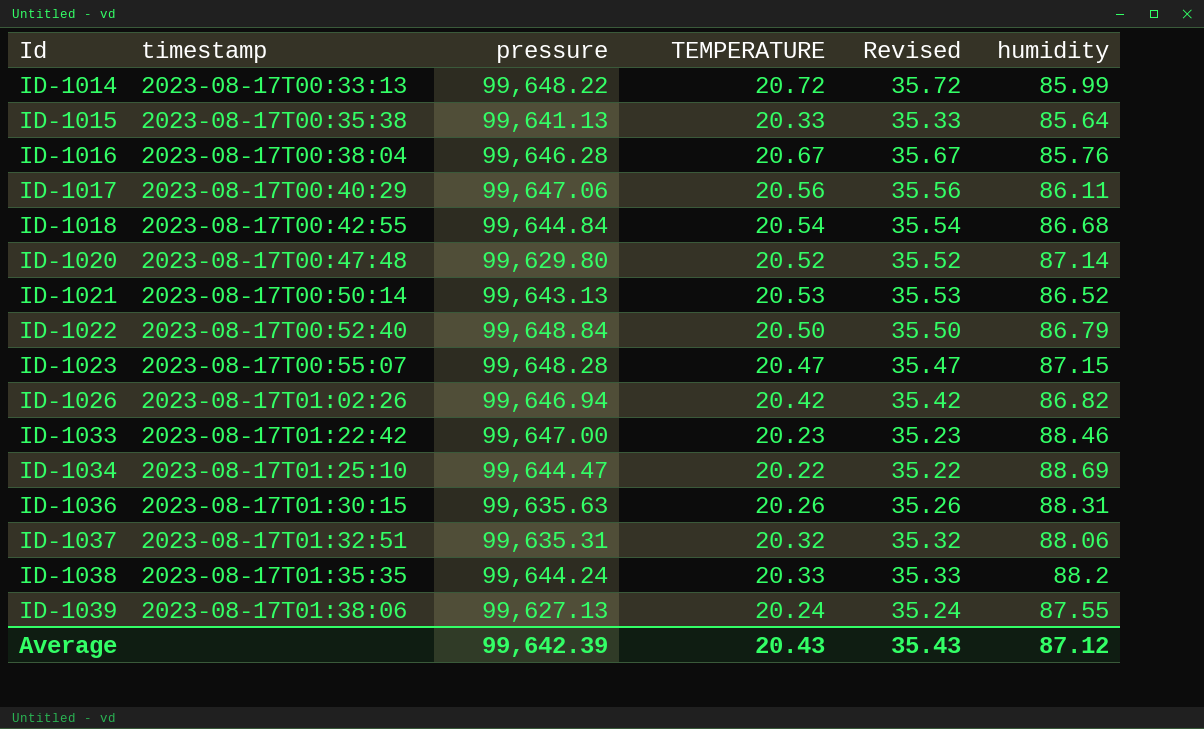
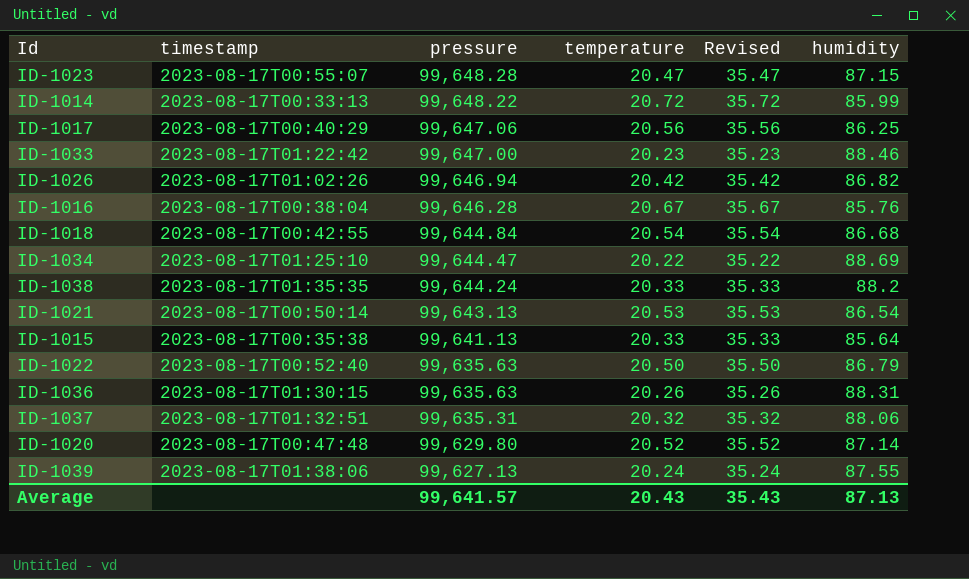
row order: Id ascending -> pressure descending
column name: TEMPERATURE -> temperature
ID-1017 | humidity: 86.11 -> 86.25
ID-1021 | humidity: 86.52 -> 86.54
ID-1022 | pressure: 99,648.84 -> 99,635.63
Average | pressure: 99,642.39 -> 99,641.57
Average | humidity: 87.12 -> 87.13

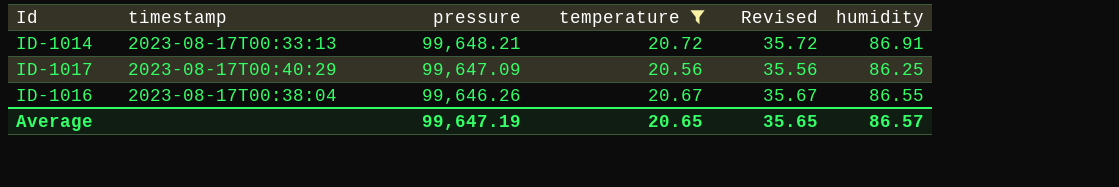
filter: none -> temperature >= 20.56
ID-1014 | pressure: 99,648.22 -> 99,648.21
ID-1014 | humidity: 85.99 -> 86.91
ID-1017 | pressure: 99,647.06 -> 99,647.09
ID-1016 | pressure: 99,646.28 -> 99,646.26
ID-1016 | humidity: 85.76 -> 86.55
Average | pressure: 99,641.57 -> 99,647.19
Average | temperature: 20.43 -> 20.65
Average | Revised: 35.43 -> 35.65
Average | humidity: 87.13 -> 86.57

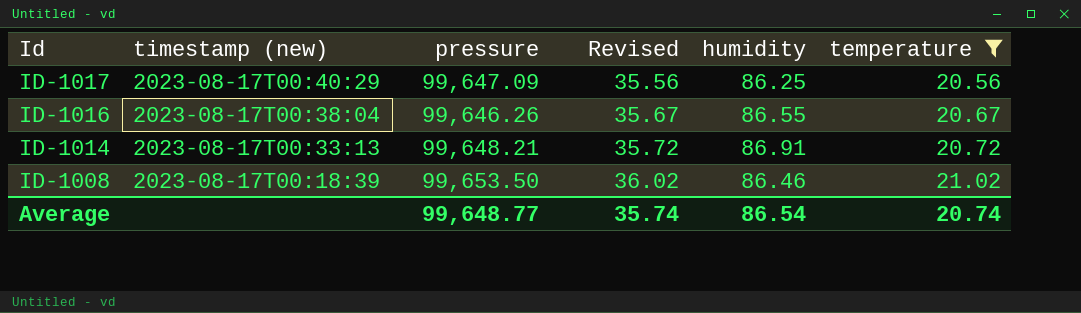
row order: pressure descending -> Id descending
column name: timestamp -> timestamp (new)
column temperature | position: 4 -> 6
row ID-1008: none -> 2023-08-17T00:18:39 | 99,653.50 | 36.02 | 86.46 | 21.02
Average | pressure: 99,647.19 -> 99,648.77
Average | Revised: 35.65 -> 35.74
Average | humidity: 86.57 -> 86.54
Average | temperature: 20.65 -> 20.74

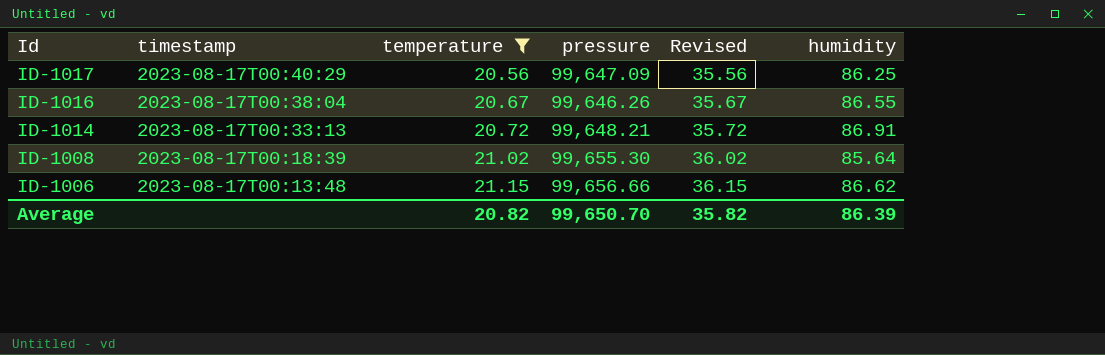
column name: timestamp (new) -> timestamp
column temperature | position: 6 -> 3
ID-1008 | pressure: 99,653.50 -> 99,655.30
ID-1008 | humidity: 86.46 -> 85.64
row ID-1006: none -> 2023-08-17T00:13:48 | 21.15 | 99,656.66 | 36.15 | 86.62
Average | temperature: 20.74 -> 20.82
Average | pressure: 99,648.77 -> 99,650.70
Average | Revised: 35.74 -> 35.82
Average | humidity: 86.54 -> 86.39

